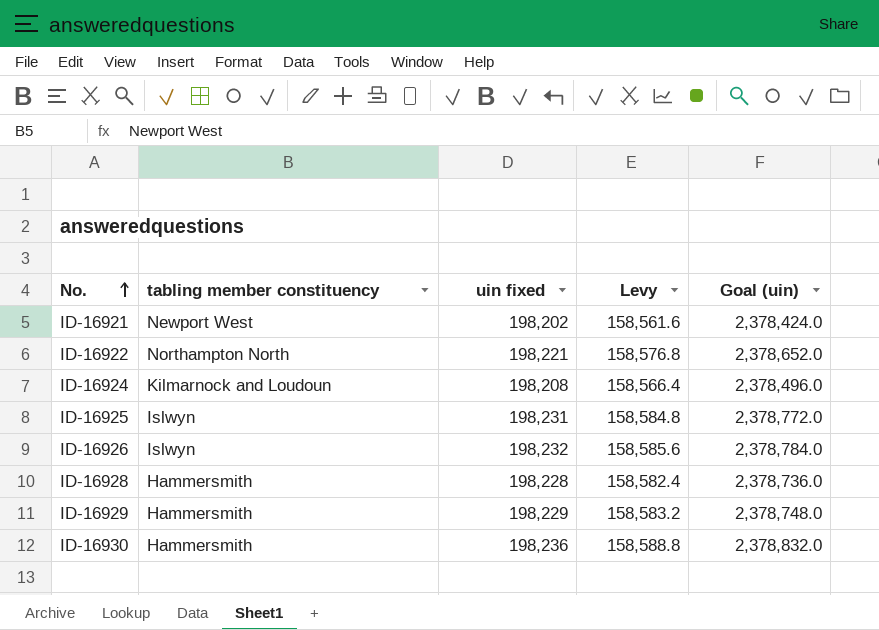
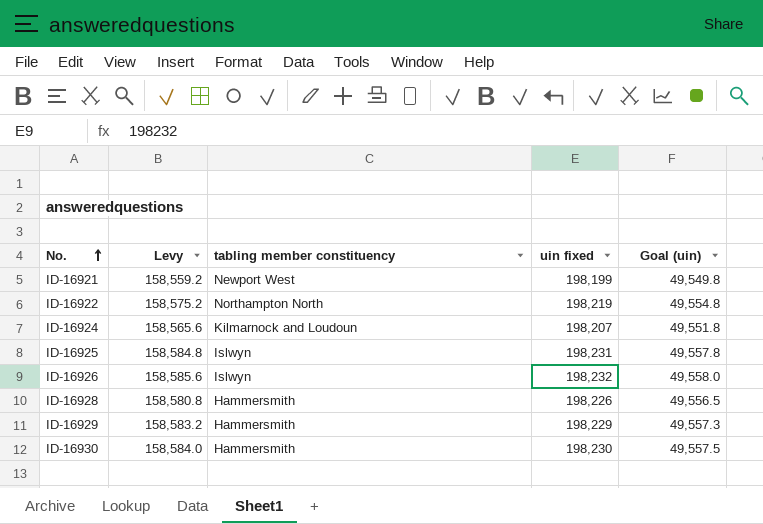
column Levy | position: 4 -> 2
column Goal (uin) | formula: [uin fixed] * 12 -> [uin fixed] * 0.25
ID-16921 | Levy: 158,561.6 -> 158,559.2
ID-16921 | uin fixed: 198,202 -> 198,199
ID-16922 | Levy: 158,576.8 -> 158,575.2
ID-16922 | uin fixed: 198,221 -> 198,219
ID-16924 | Levy: 158,566.4 -> 158,565.6
ID-16924 | uin fixed: 198,208 -> 198,207
ID-16928 | Levy: 158,582.4 -> 158,580.8
ID-16928 | uin fixed: 198,228 -> 198,226
ID-16930 | Levy: 158,588.8 -> 158,584.0
ID-16930 | uin fixed: 198,236 -> 198,230

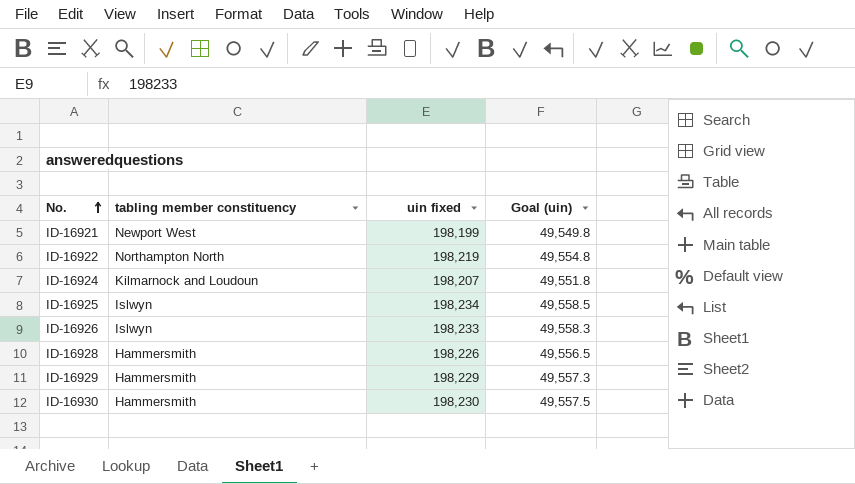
column Levy | formula: [uin fixed] * 0.8 -> none
ID-16925 | uin fixed: 198,231 -> 198,234
ID-16925 | Goal (uin): 49,557.8 -> 49,558.5
ID-16926 | uin fixed: 198,232 -> 198,233
ID-16926 | Goal (uin): 49,558.0 -> 49,558.3

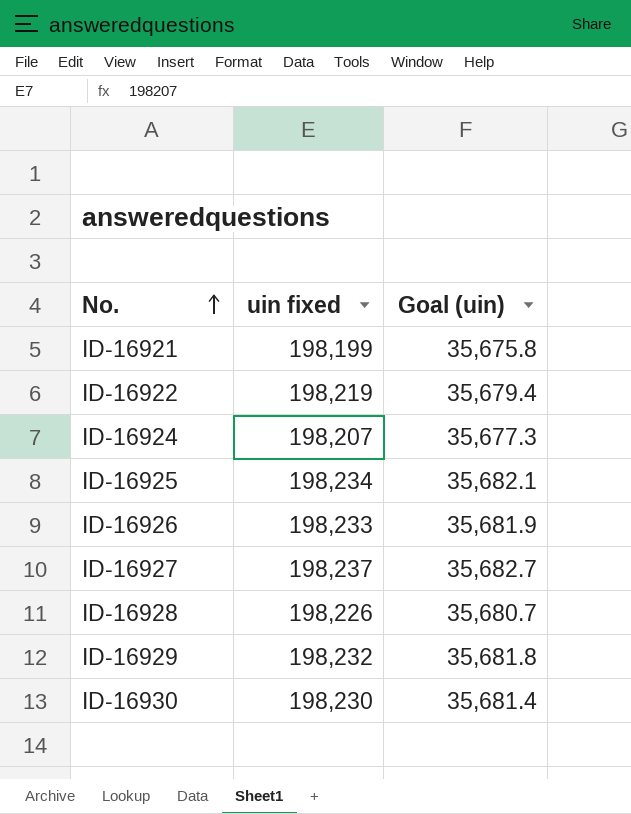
column tabling member constituency | position: 2 -> none
column Goal (uin) | formula: [uin fixed] * 0.25 -> [uin fixed] * 0.18
row ID-16927: none -> 198,237 | 35,682.7
ID-16929 | uin fixed: 198,229 -> 198,232

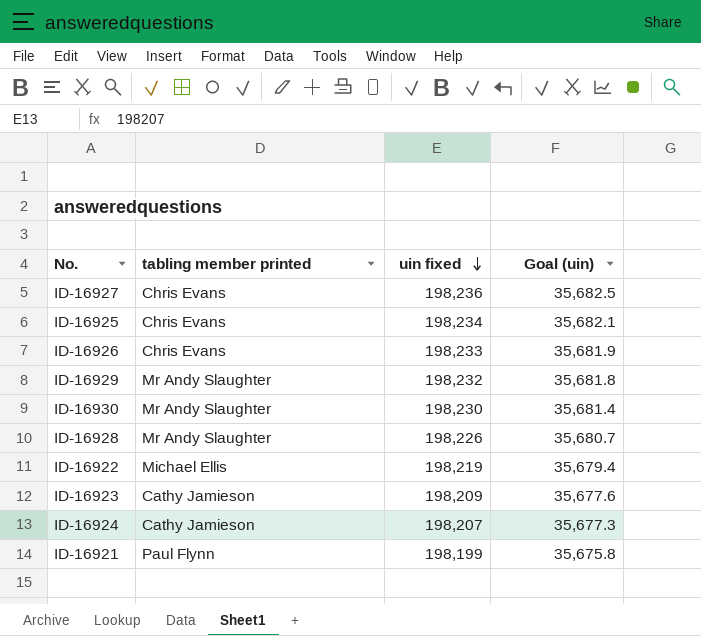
row order: No. ascending -> uin fixed descending
column tabling member printed | position: none -> 2
ID-16927 | uin fixed: 198,237 -> 198,236
ID-16927 | Goal (uin): 35,682.7 -> 35,682.5
row ID-16923: none -> Cathy Jamieson | 198,209 | 35,677.6

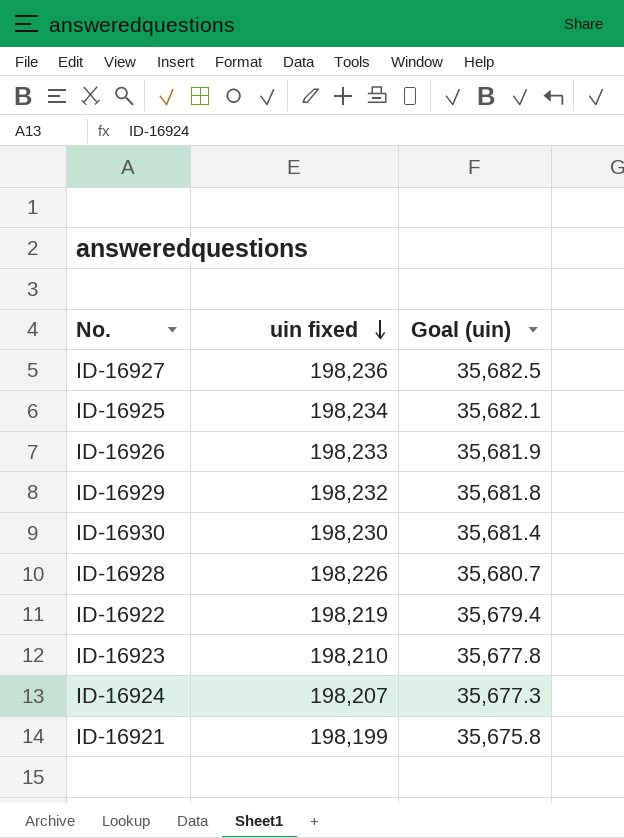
column tabling member printed | position: 2 -> none
ID-16923 | uin fixed: 198,209 -> 198,210
ID-16923 | Goal (uin): 35,677.6 -> 35,677.8

